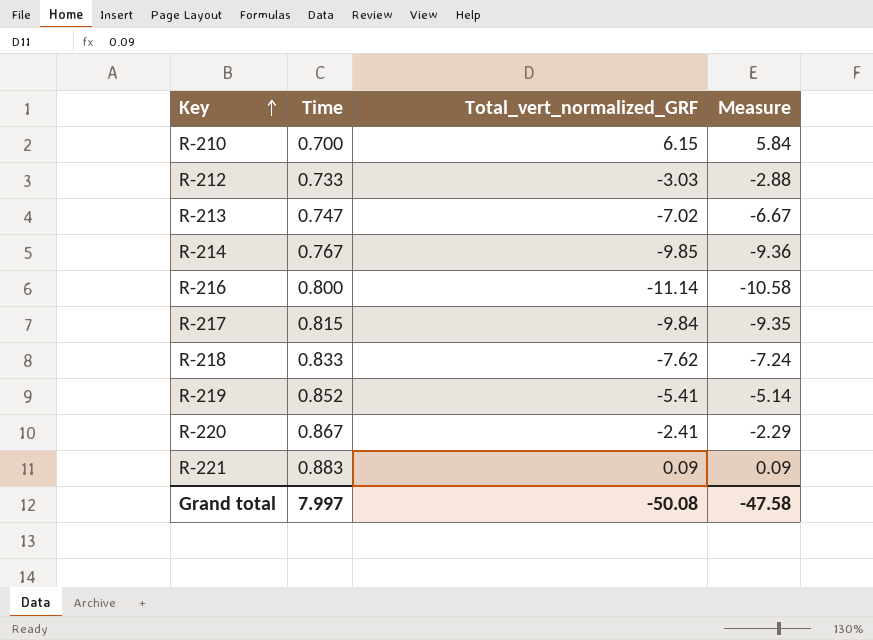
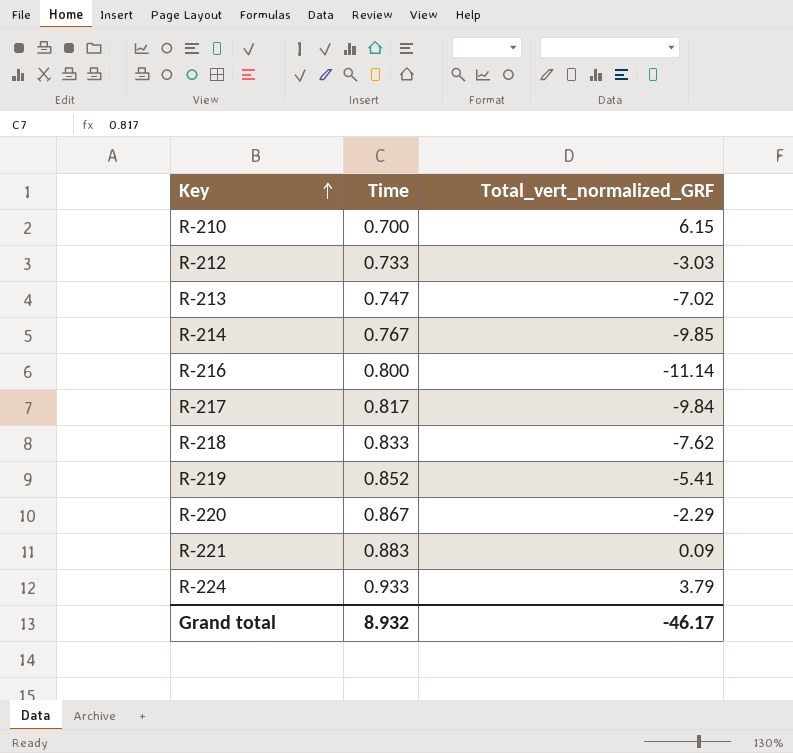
column Measure | formula: [Total_vert_normalized_GRF] * 0.95 -> none
R-217 | Time: 0.815 -> 0.817
R-220 | Total_vert_normalized_GRF: -2.41 -> -2.29
row R-224: none -> 0.933 | 3.79
Grand total | Time: 7.997 -> 8.932
Grand total | Total_vert_normalized_GRF: -50.08 -> -46.17

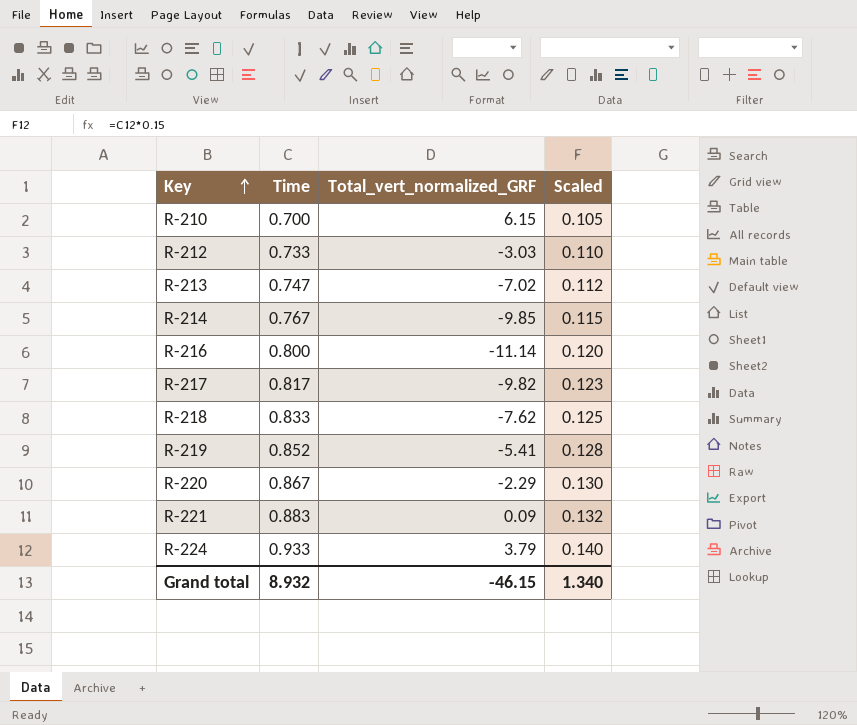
column Scaled | formula: none -> [Time] * 0.15
R-217 | Total_vert_normalized_GRF: -9.84 -> -9.82
Grand total | Total_vert_normalized_GRF: -46.17 -> -46.15

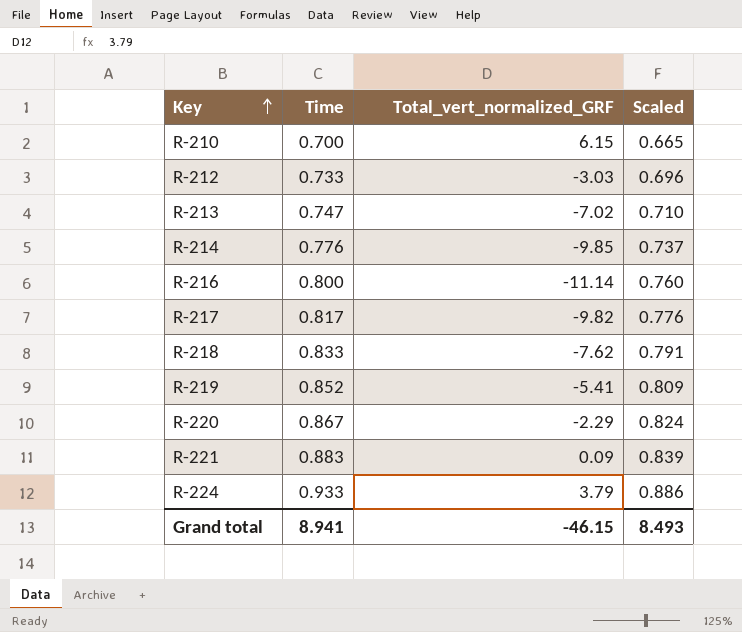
column Scaled | formula: [Time] * 0.15 -> [Time] * 0.95
R-214 | Time: 0.767 -> 0.776
Grand total | Time: 8.932 -> 8.941
Grand total | Scaled: 1.340 -> 8.493

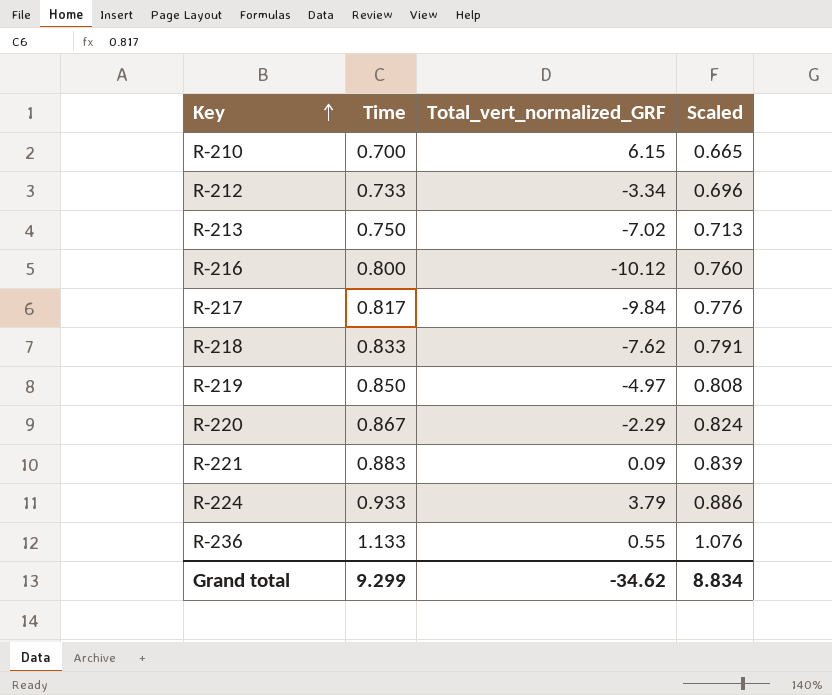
row R-214: 0.776 | -9.85 | 0.737 -> none
R-212 | Total_vert_normalized_GRF: -3.03 -> -3.34
R-213 | Time: 0.747 -> 0.750
R-213 | Scaled: 0.710 -> 0.713
R-216 | Total_vert_normalized_GRF: -11.14 -> -10.12
R-217 | Total_vert_normalized_GRF: -9.82 -> -9.84
R-219 | Time: 0.852 -> 0.850
R-219 | Total_vert_normalized_GRF: -5.41 -> -4.97
R-219 | Scaled: 0.809 -> 0.808
row R-236: none -> 1.133 | 0.55 | 1.076
Grand total | Time: 8.941 -> 9.299
Grand total | Total_vert_normalized_GRF: -46.15 -> -34.62
Grand total | Scaled: 8.493 -> 8.834

